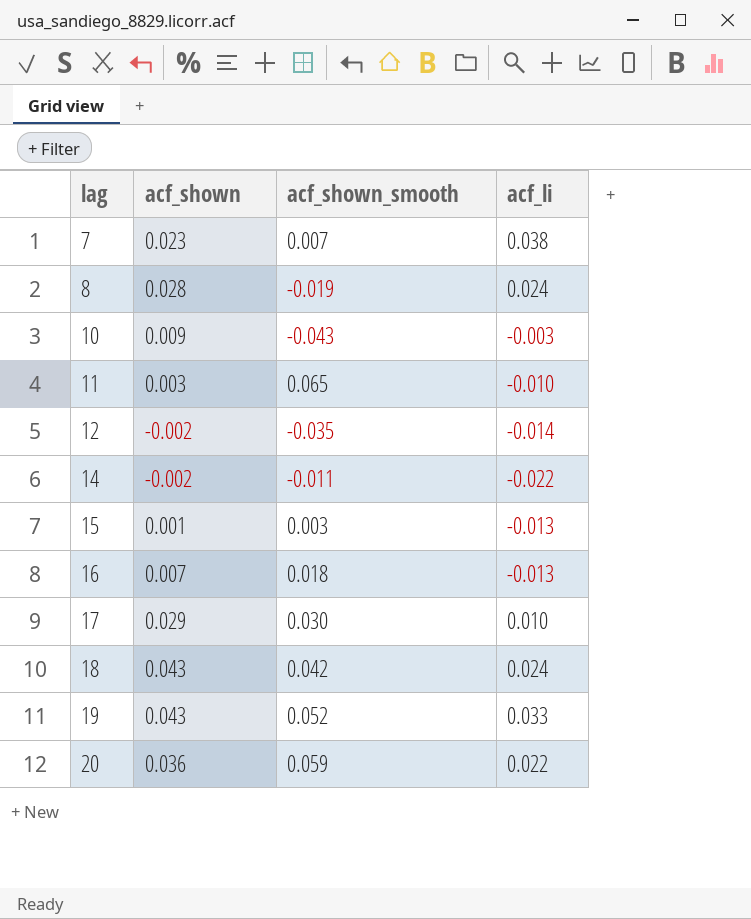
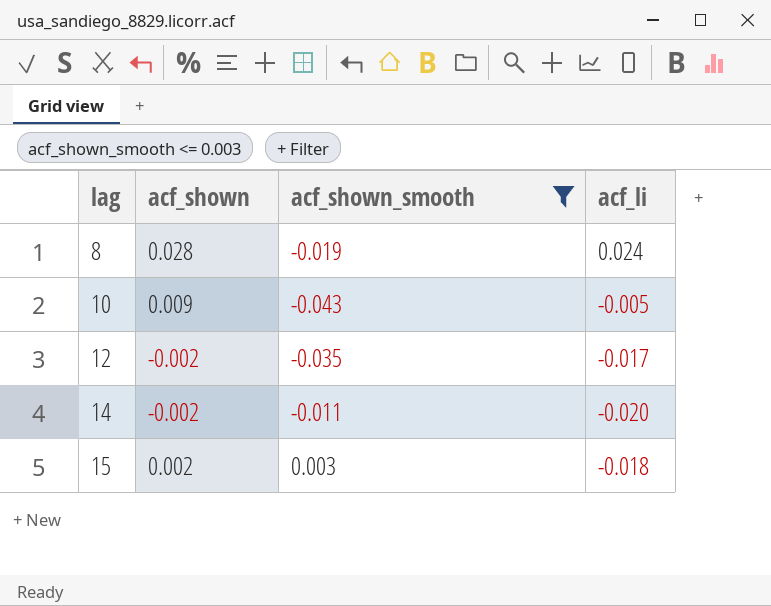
filter: none -> acf_shown_smooth <= 0.003
10 | acf_li: -0.003 -> -0.005
12 | acf_li: -0.014 -> -0.017
14 | acf_li: -0.022 -> -0.020
15 | acf_shown: 0.001 -> 0.002
15 | acf_li: -0.013 -> -0.018

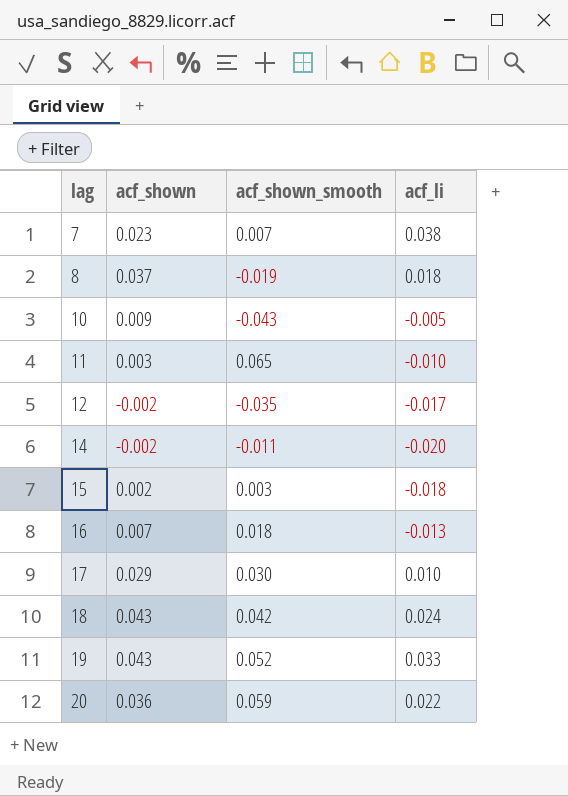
filter: acf_shown_smooth <= 0.003 -> none
8 | acf_shown: 0.028 -> 0.037
8 | acf_li: 0.024 -> 0.018

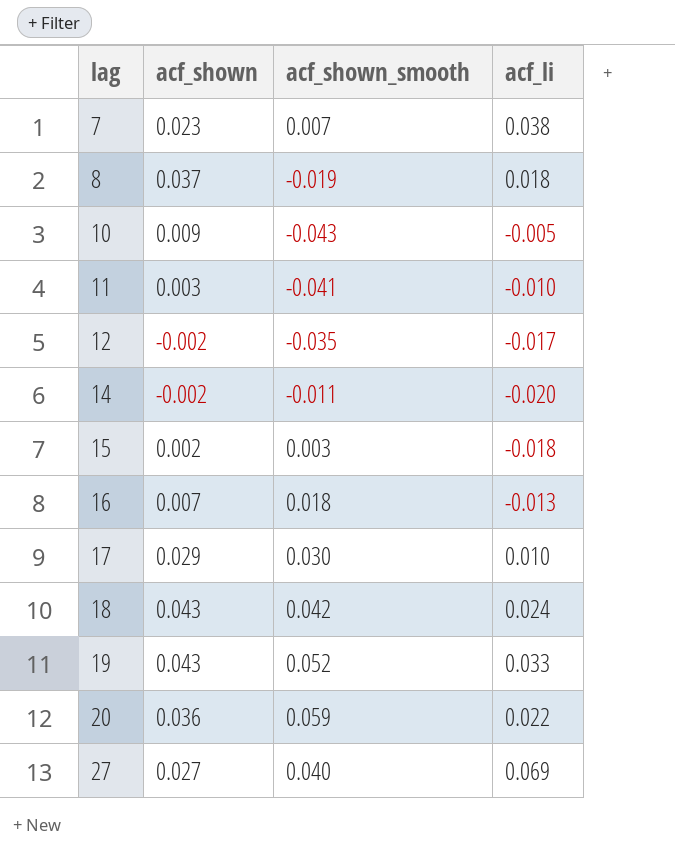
11 | acf_shown_smooth: 0.065 -> -0.041
row 27: none -> 0.027 | 0.040 | 0.069

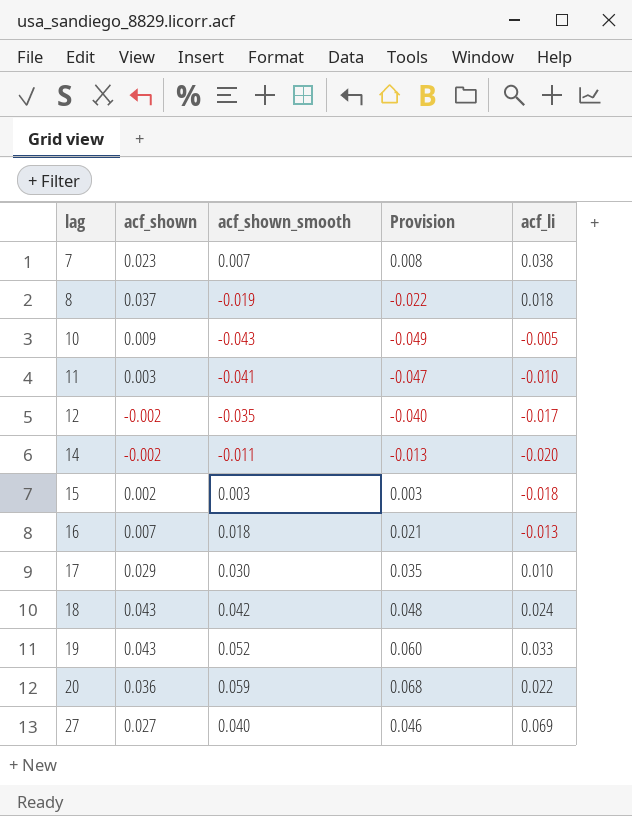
column Provision | formula: none -> [acf_shown_smooth] * 1.15

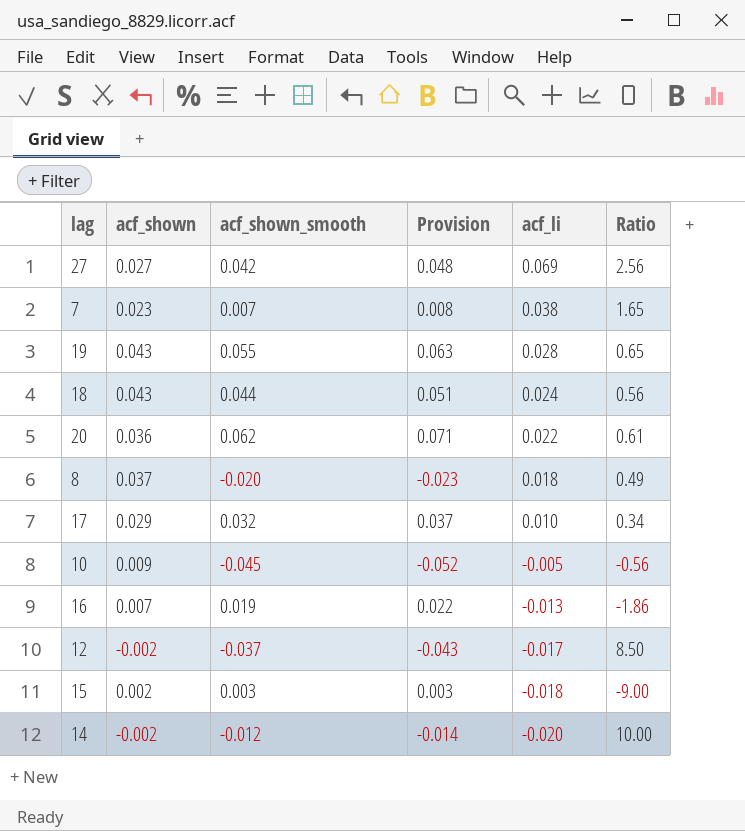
row order: lag ascending -> acf_li descending
column Ratio | formula: none -> [acf_li] / [acf_shown]
row 11: 0.003 | -0.041 | -0.047 | -0.010 -> none
27 | acf_shown_smooth: 0.040 -> 0.042
27 | Provision: 0.046 -> 0.048
19 | acf_shown_smooth: 0.052 -> 0.055
19 | Provision: 0.060 -> 0.063
19 | acf_li: 0.033 -> 0.028
18 | acf_shown_smooth: 0.042 -> 0.044
18 | Provision: 0.048 -> 0.051
20 | acf_shown_smooth: 0.059 -> 0.062
20 | Provision: 0.068 -> 0.071
8 | acf_shown_smooth: -0.019 -> -0.020
8 | Provision: -0.022 -> -0.023
17 | acf_shown_smooth: 0.030 -> 0.032
17 | Provision: 0.035 -> 0.037
10 | acf_shown_smooth: -0.043 -> -0.045
10 | Provision: -0.049 -> -0.052
16 | acf_shown_smooth: 0.018 -> 0.019
16 | Provision: 0.021 -> 0.022
12 | acf_shown_smooth: -0.035 -> -0.037
12 | Provision: -0.040 -> -0.043
14 | acf_shown_smooth: -0.011 -> -0.012
14 | Provision: -0.013 -> -0.014

